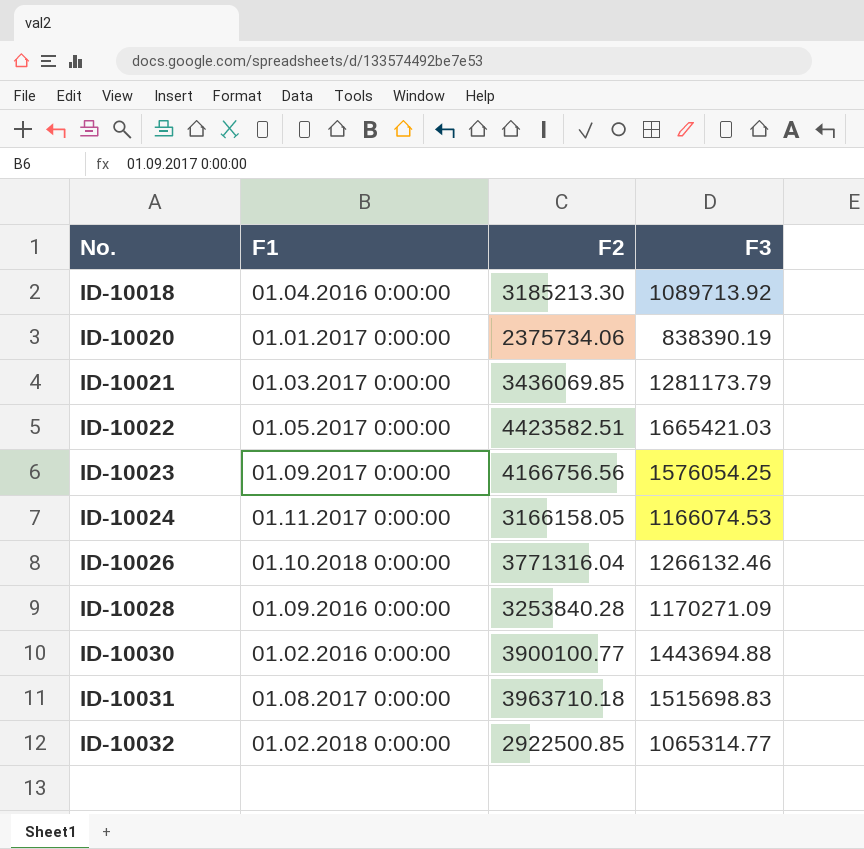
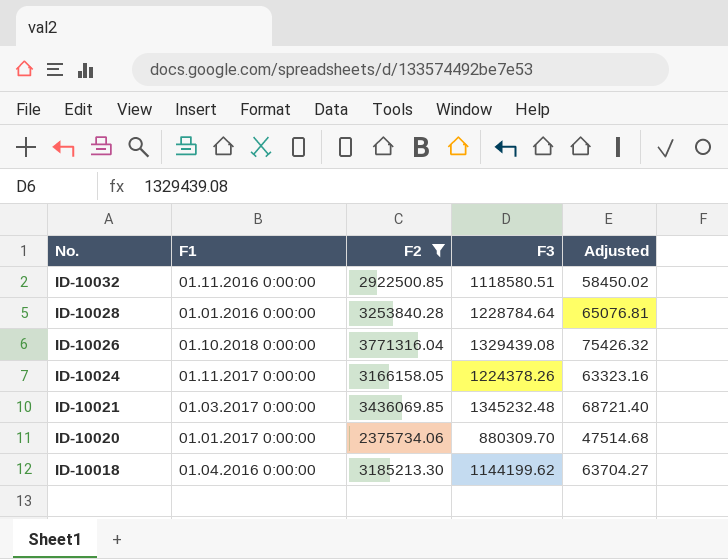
filter: none -> F2 <= 3771316.04
row order: No. ascending -> No. descending
column Adjusted | formula: none -> [F2] * 0.02
ID-10032 | F1: 01.02.2018 0:00:00 -> 01.11.2016 0:00:00
ID-10032 | F3: 1065314.77 -> 1118580.51
ID-10028 | F1: 01.09.2016 0:00:00 -> 01.01.2016 0:00:00
ID-10028 | F3: 1170271.09 -> 1228784.64
ID-10026 | F3: 1266132.46 -> 1329439.08
ID-10024 | F3: 1166074.53 -> 1224378.26
ID-10021 | F3: 1281173.79 -> 1345232.48
ID-10020 | F3: 838390.19 -> 880309.70
ID-10018 | F3: 1089713.92 -> 1144199.62

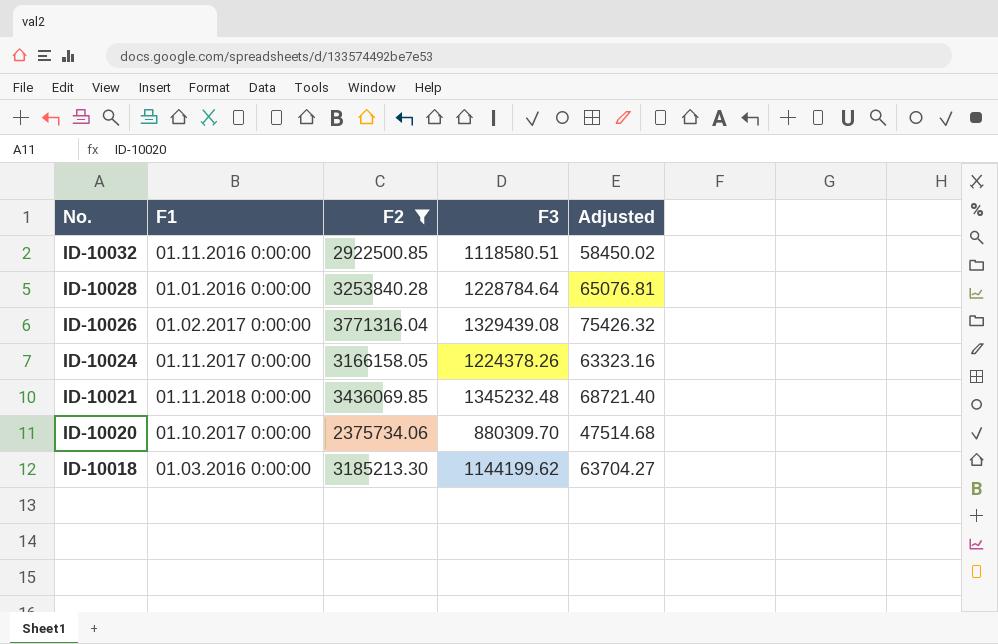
ID-10026 | F1: 01.10.2018 0:00:00 -> 01.02.2017 0:00:00
ID-10021 | F1: 01.03.2017 0:00:00 -> 01.11.2018 0:00:00
ID-10020 | F1: 01.01.2017 0:00:00 -> 01.10.2017 0:00:00
ID-10018 | F1: 01.04.2016 0:00:00 -> 01.03.2016 0:00:00

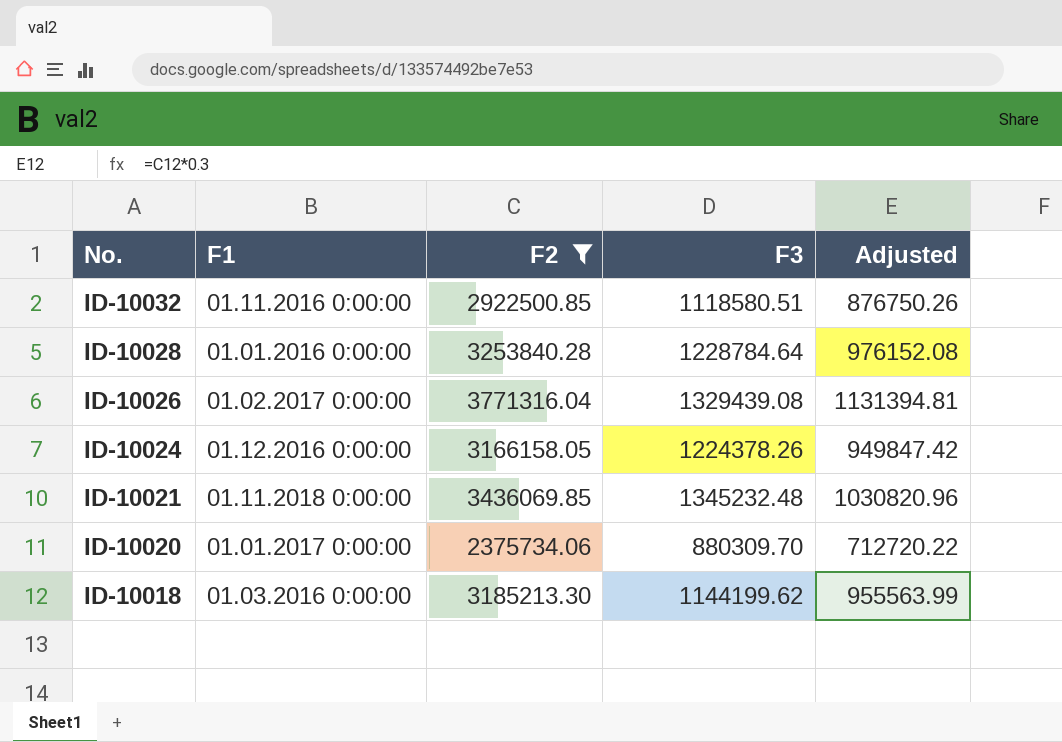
column Adjusted | formula: [F2] * 0.02 -> [F2] * 0.3
ID-10024 | F1: 01.11.2017 0:00:00 -> 01.12.2016 0:00:00
ID-10020 | F1: 01.10.2017 0:00:00 -> 01.01.2017 0:00:00

